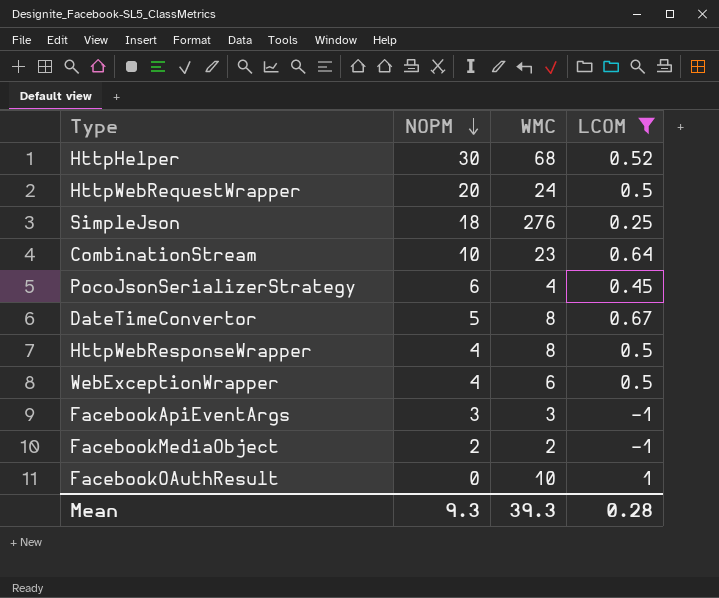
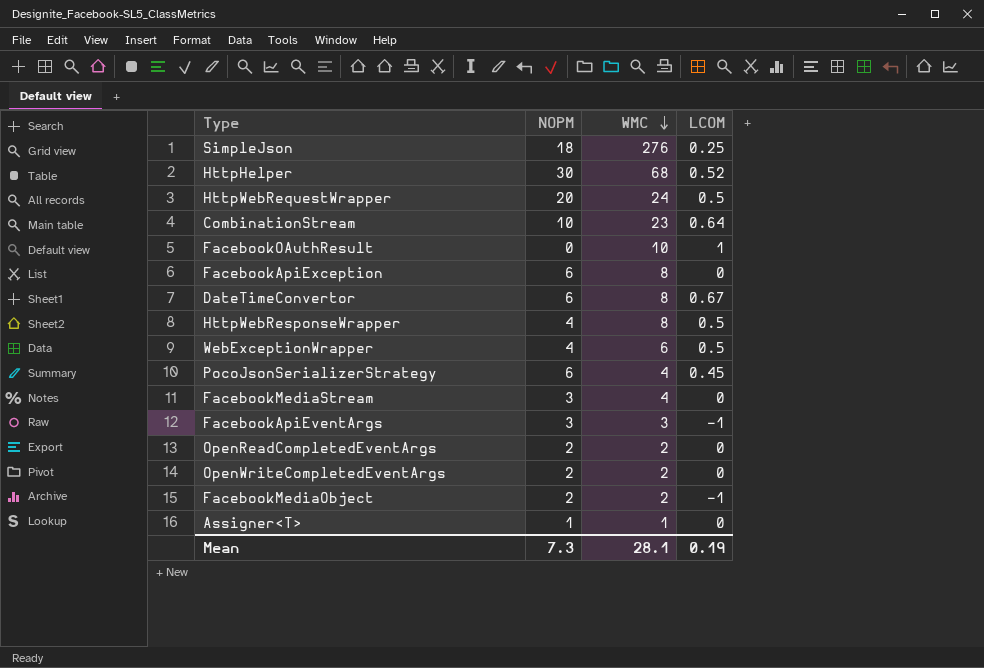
filter: LCOM != 0 -> none
row order: NOPM descending -> WMC descending
DateTimeConvertor | NOPM: 5 -> 6
Mean | NOPM: 9.3 -> 7.3
Mean | WMC: 39.3 -> 28.1
Mean | LCOM: 0.28 -> 0.19

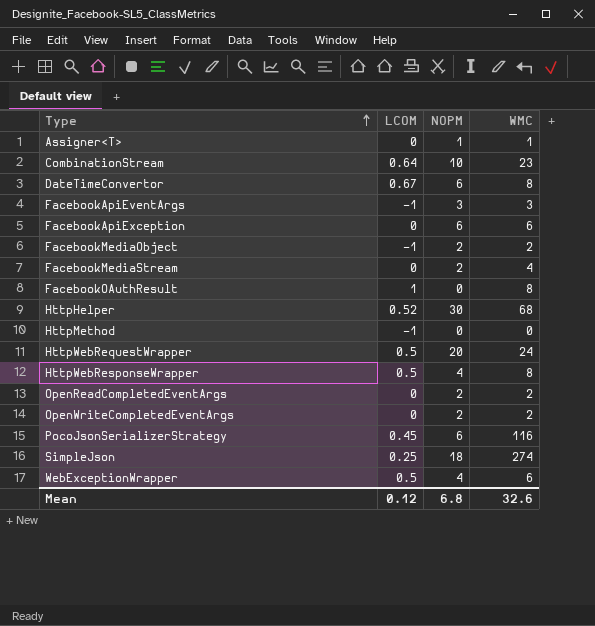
row order: WMC descending -> Type ascending
column LCOM | position: 4 -> 2
FacebookApiException | WMC: 8 -> 6
FacebookMediaStream | NOPM: 3 -> 2
FacebookOAuthResult | WMC: 10 -> 8
row HttpMethod: none -> -1 | 0 | 0
PocoJsonSerializerStrategy | WMC: 4 -> 116
SimpleJson | WMC: 276 -> 274
Mean | LCOM: 0.19 -> 0.12
Mean | NOPM: 7.3 -> 6.8
Mean | WMC: 28.1 -> 32.6

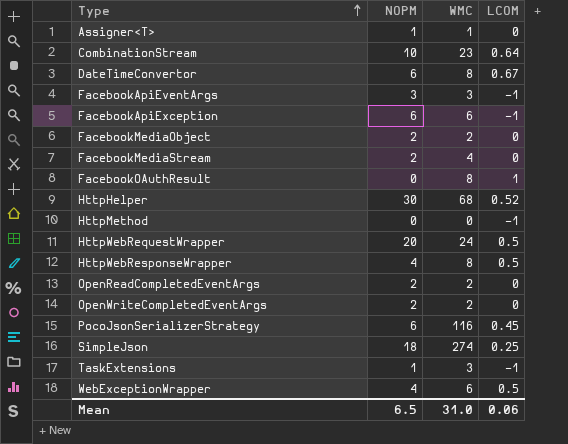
column LCOM | position: 2 -> 4
FacebookApiException | LCOM: 0 -> -1
FacebookMediaObject | LCOM: -1 -> 0
row TaskExtensions: none -> 1 | 3 | -1
Mean | NOPM: 6.8 -> 6.5
Mean | WMC: 32.6 -> 31.0
Mean | LCOM: 0.12 -> 0.06

